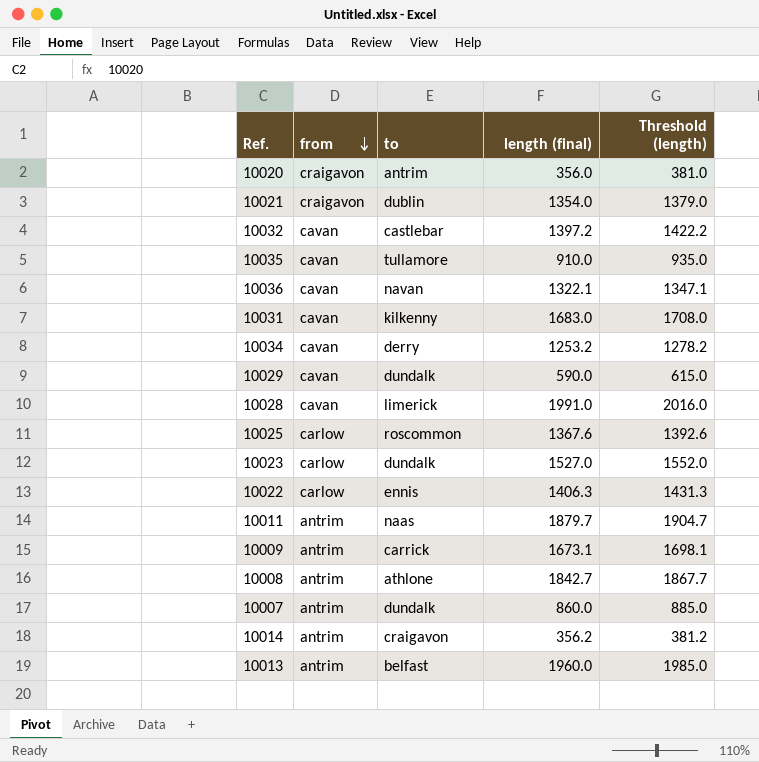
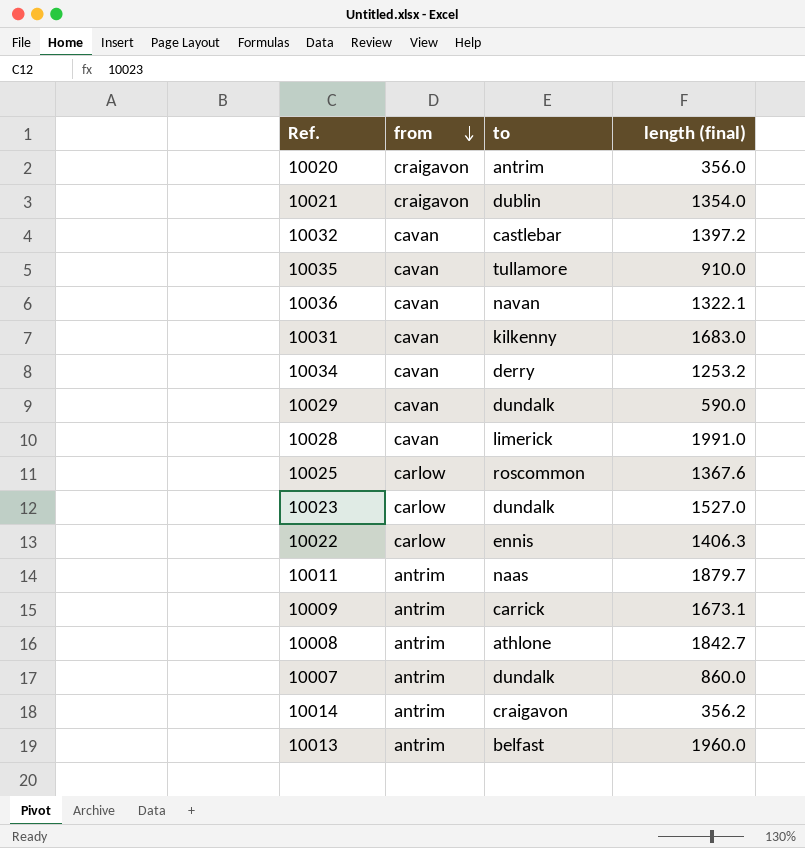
column Threshold (length) | formula: [length (final)] + 25 -> none

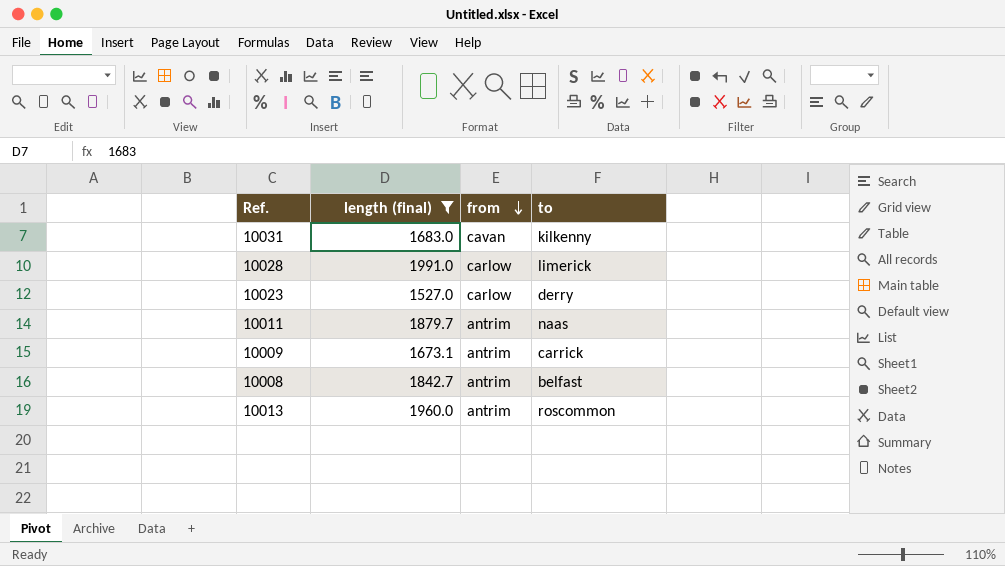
filter: none -> length (final) >= 1527.0
column length (final) | position: 4 -> 2
10028 | from: cavan -> carlow
10023 | to: dundalk -> derry
10008 | to: athlone -> belfast
10013 | to: belfast -> roscommon

